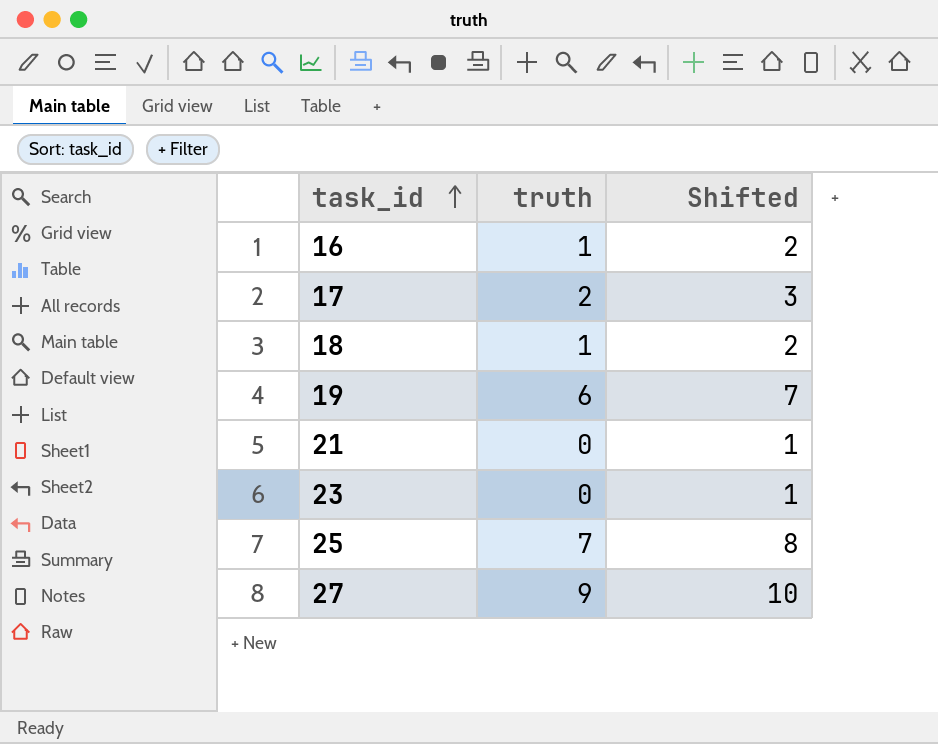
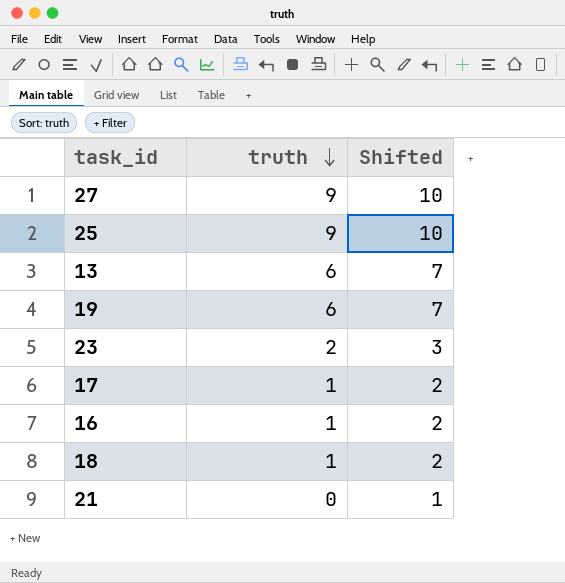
row order: task_id ascending -> truth descending
25 | truth: 7 -> 9
25 | Shifted: 8 -> 10
row 13: none -> 6 | 7
23 | truth: 0 -> 2
23 | Shifted: 1 -> 3
17 | truth: 2 -> 1
17 | Shifted: 3 -> 2

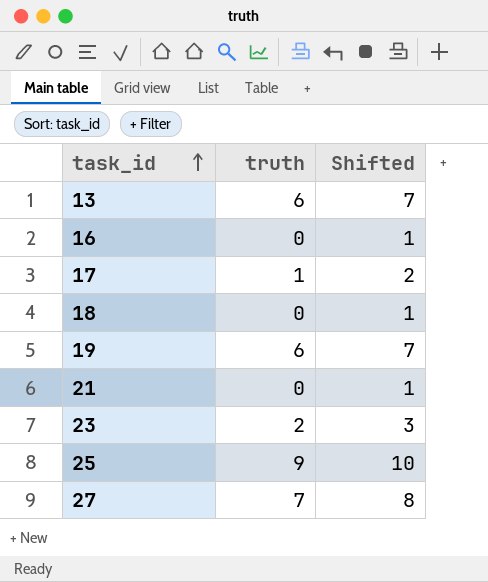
row order: truth descending -> task_id ascending
16 | truth: 1 -> 0
16 | Shifted: 2 -> 1
18 | truth: 1 -> 0
18 | Shifted: 2 -> 1
27 | truth: 9 -> 7
27 | Shifted: 10 -> 8

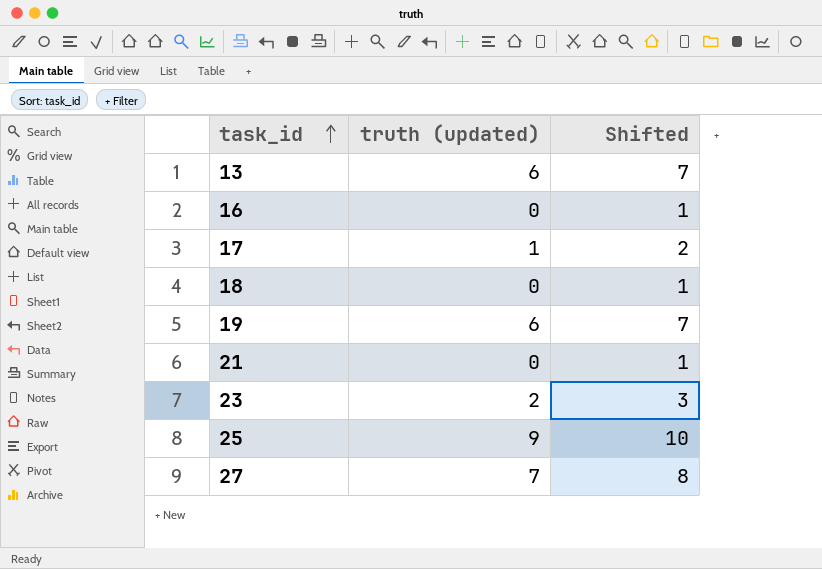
column name: truth -> truth (updated)

